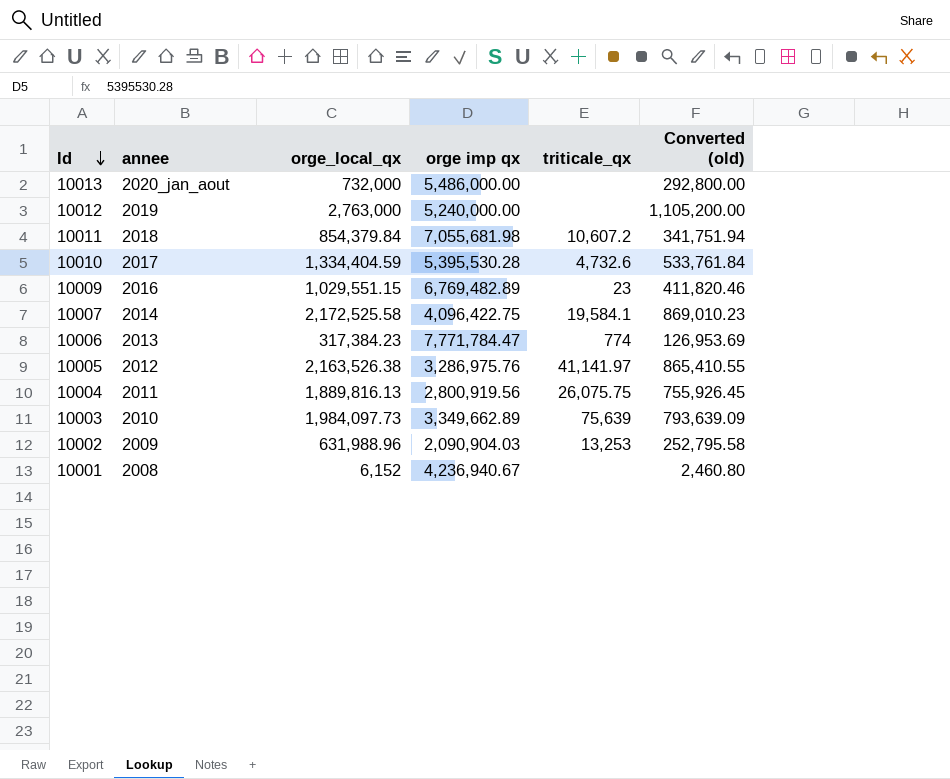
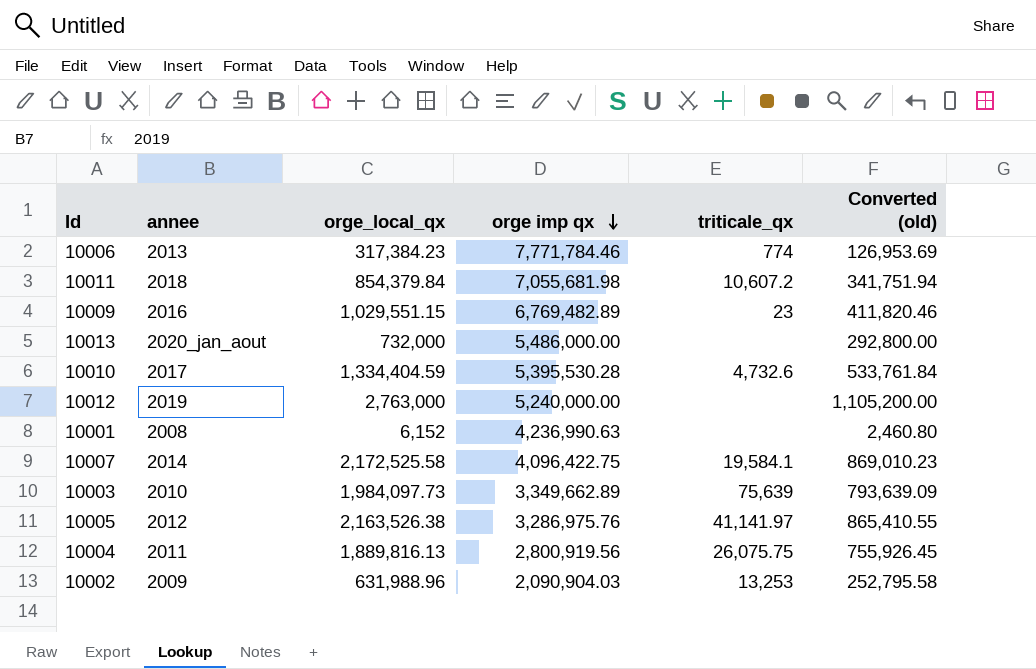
row order: Id descending -> orge imp qx descending
10006 | orge imp qx: 7,771,784.47 -> 7,771,784.46
10001 | orge imp qx: 4,236,940.67 -> 4,236,990.63

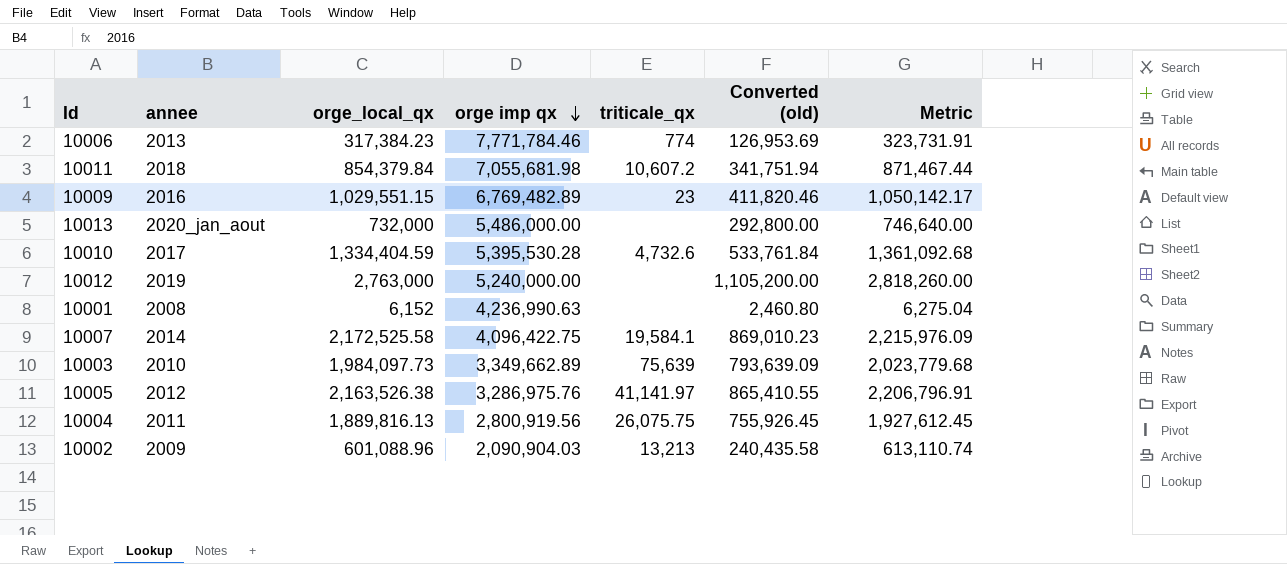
column Metric | formula: none -> [orge_local_qx] * 1.02
10002 | orge_local_qx: 631,988.96 -> 601,088.96
10002 | triticale_qx: 13,253 -> 13,213
10002 | Converted (old): 252,795.58 -> 240,435.58

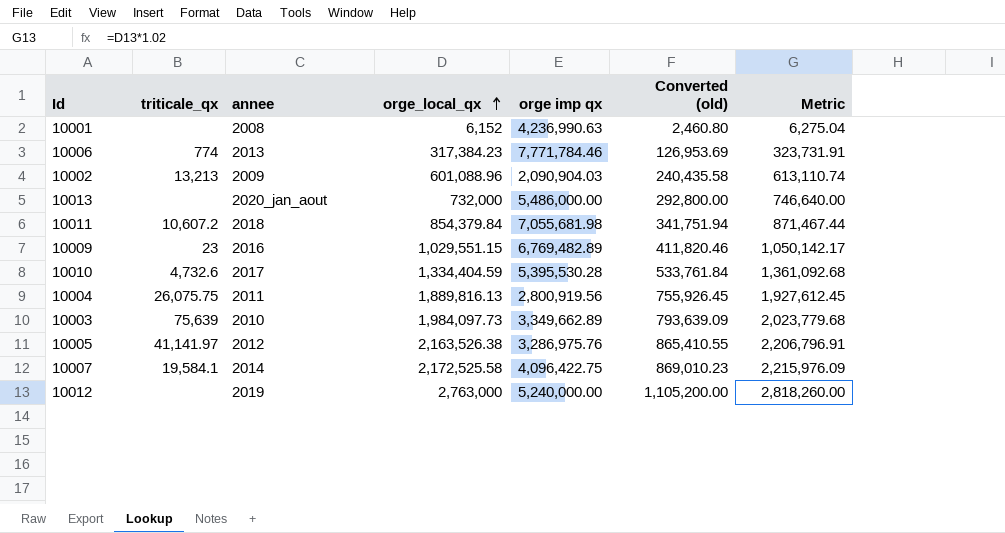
row order: orge imp qx descending -> orge_local_qx ascending
column triticale_qx | position: 5 -> 2

